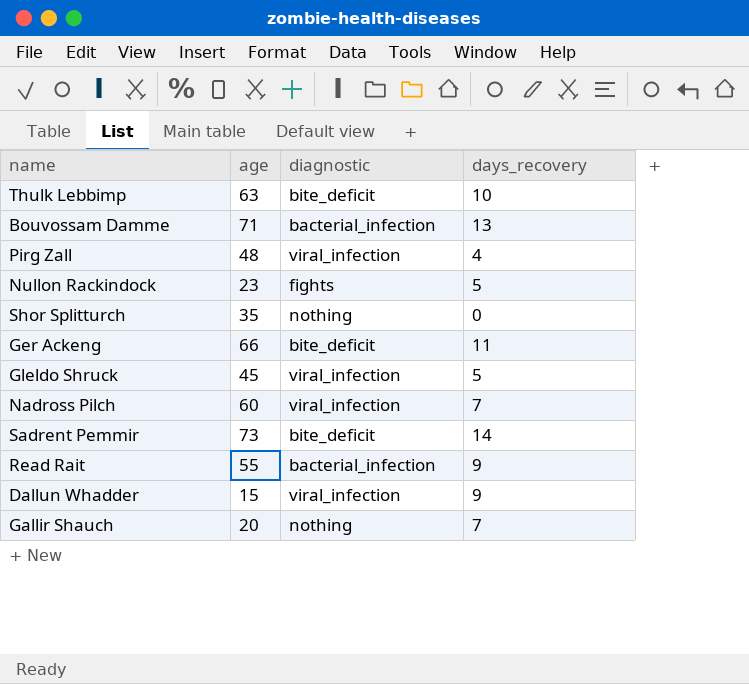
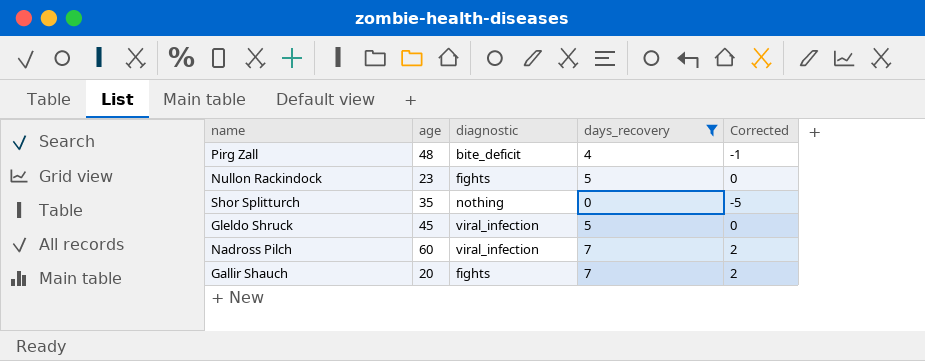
filter: none -> days_recovery <= 7
column Corrected | formula: none -> [days_recovery] - 5
Pirg Zall | diagnostic: viral_infection -> bite_deficit
Gallir Shauch | diagnostic: nothing -> fights

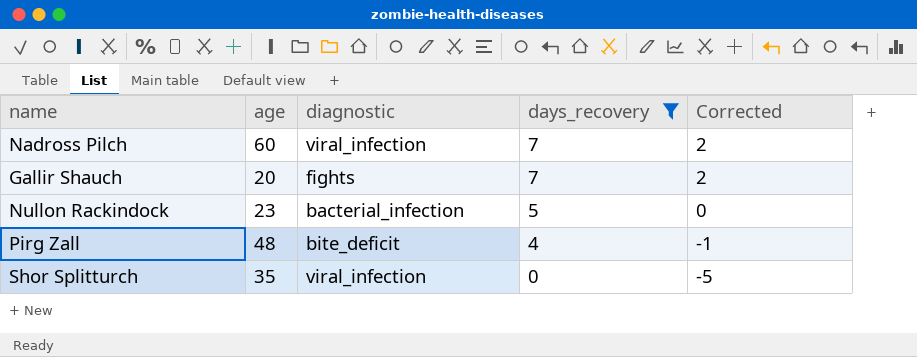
row order: none -> days_recovery descending
row Gleldo Shruck: 45 | viral_infection | 5 | 0 -> none
Nullon Rackindock | diagnostic: fights -> bacterial_infection
Shor Splitturch | diagnostic: nothing -> viral_infection

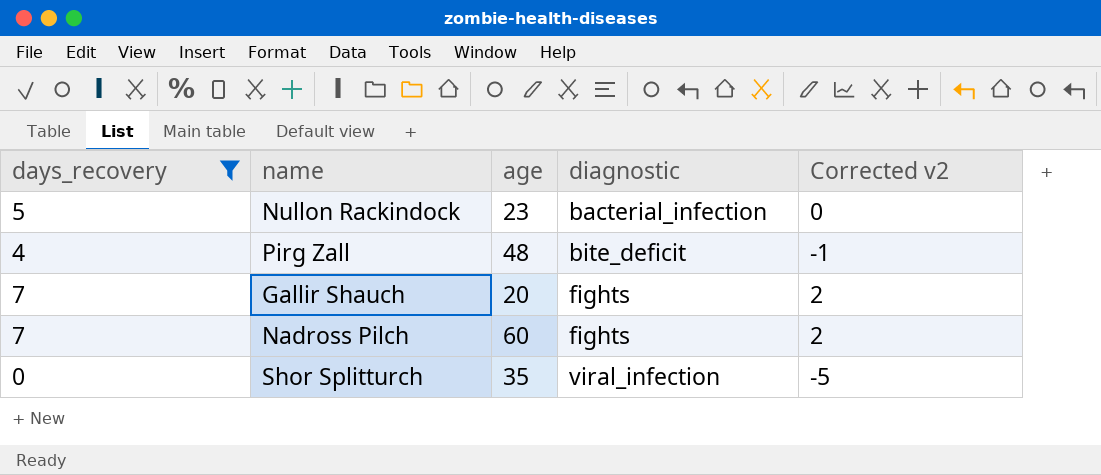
row order: days_recovery descending -> diagnostic ascending
column days_recovery | position: 4 -> 1
column name: Corrected -> Corrected v2
Nadross Pilch | diagnostic: viral_infection -> fights

